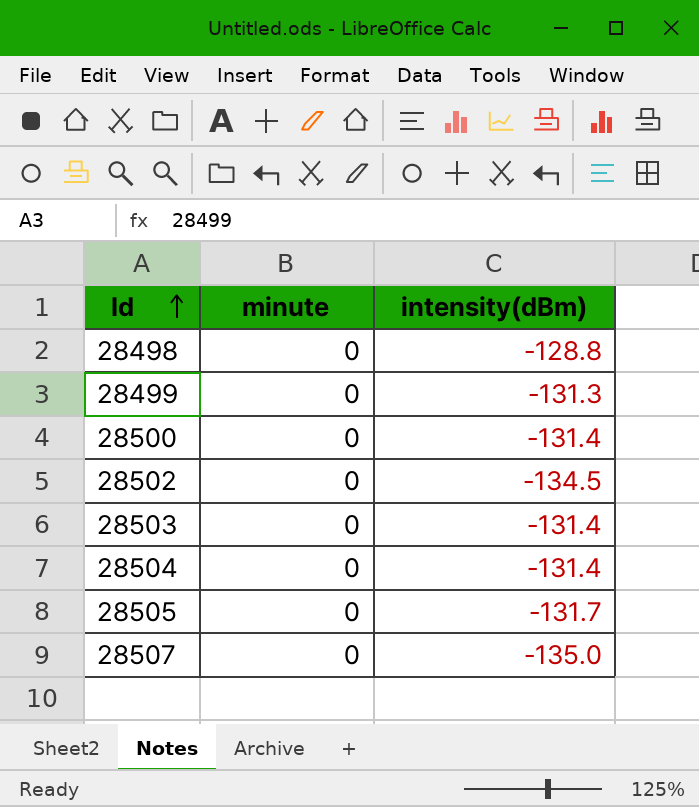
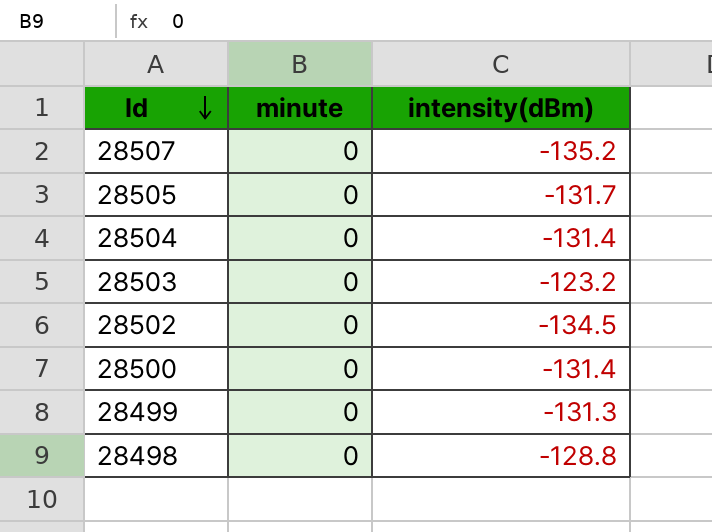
row order: Id ascending -> Id descending
28507 | intensity(dBm): -135.0 -> -135.2
28503 | intensity(dBm): -131.4 -> -123.2

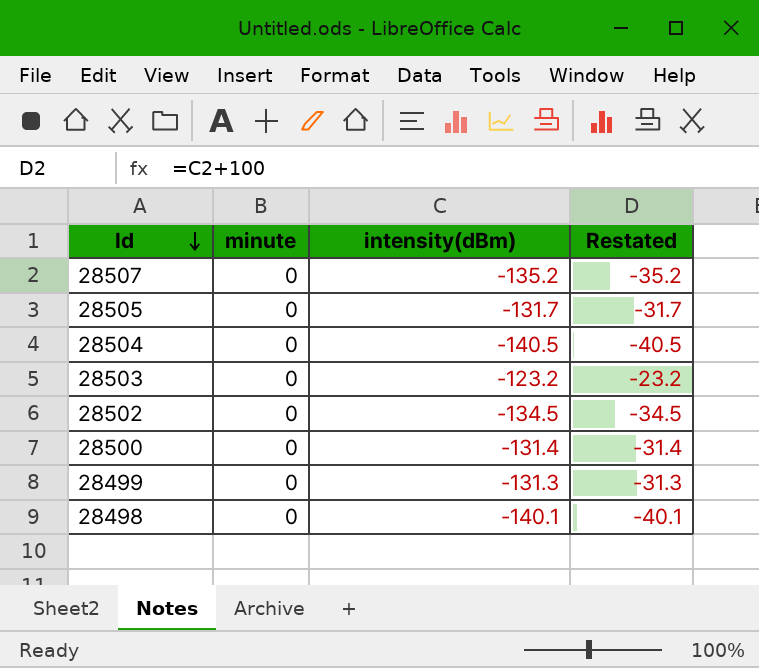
column Restated | formula: none -> [intensity(dBm)] + 100
28504 | intensity(dBm): -131.4 -> -140.5
28498 | intensity(dBm): -128.8 -> -140.1

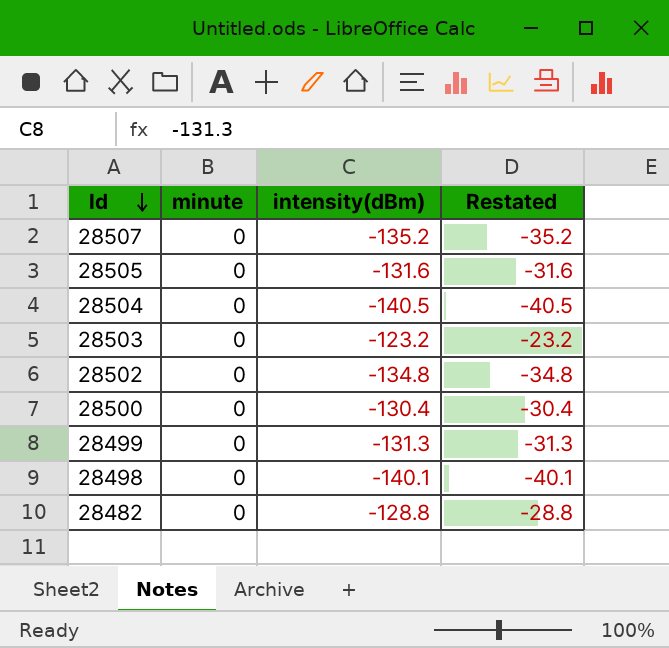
28505 | intensity(dBm): -131.7 -> -131.6
28505 | Restated: -31.7 -> -31.6
28502 | intensity(dBm): -134.5 -> -134.8
28502 | Restated: -34.5 -> -34.8
28500 | intensity(dBm): -131.4 -> -130.4
28500 | Restated: -31.4 -> -30.4
row 28482: none -> 0 | -128.8 | -28.8

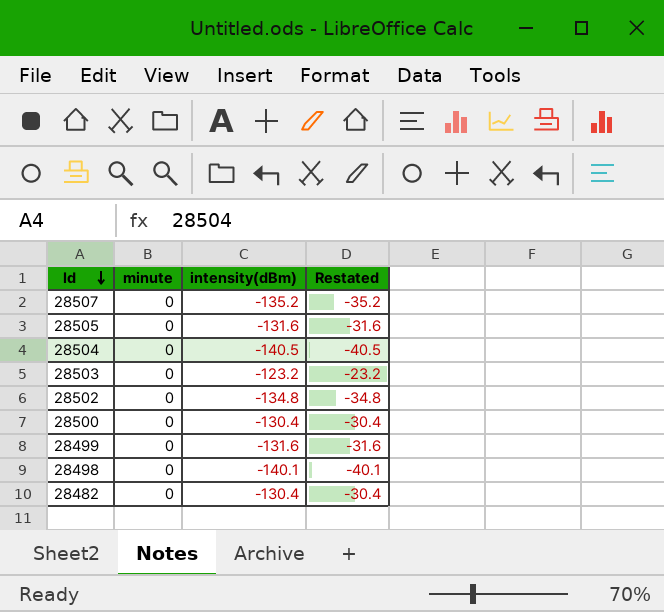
28499 | intensity(dBm): -131.3 -> -131.6
28499 | Restated: -31.3 -> -31.6
28482 | intensity(dBm): -128.8 -> -130.4
28482 | Restated: -28.8 -> -30.4

